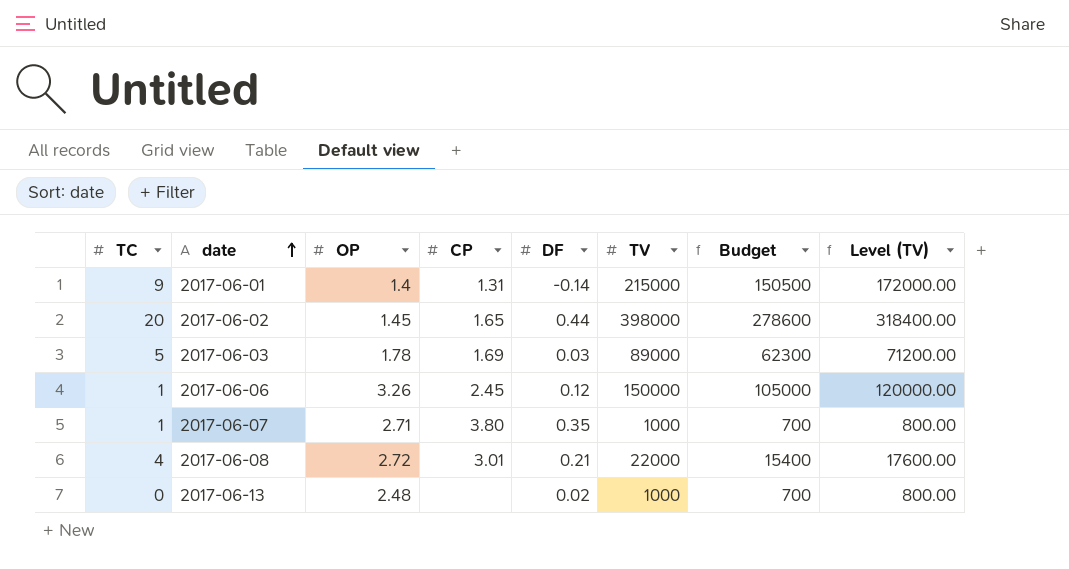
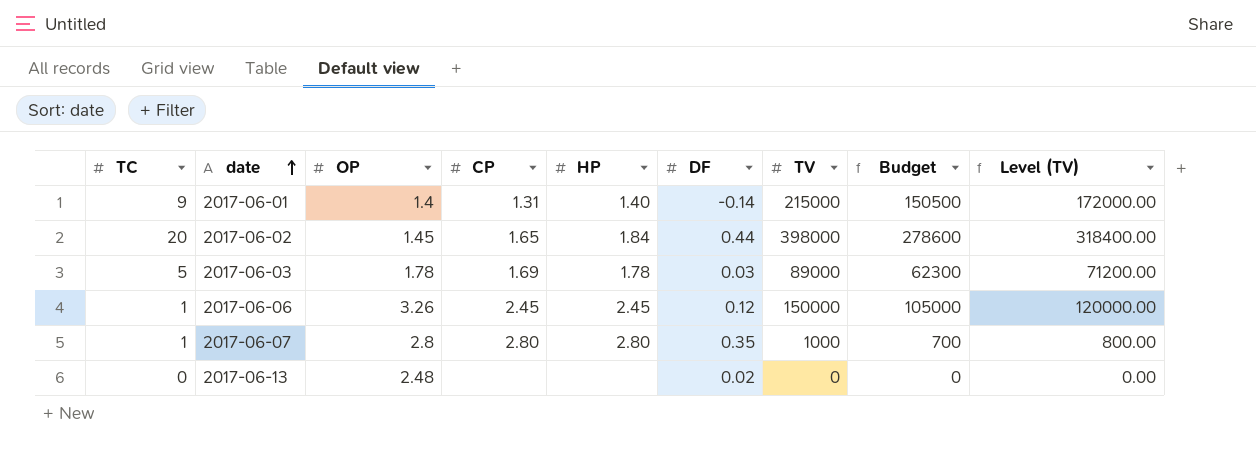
column HP | position: none -> 5
row 2017-06-08: 4 | 2.72 | 3.01 | 0.21 | 22000 | 15400 | 17600.00 -> none
2017-06-07 | OP: 2.71 -> 2.8
2017-06-07 | CP: 3.80 -> 2.80
2017-06-13 | TV: 1000 -> 0
2017-06-13 | Budget: 700 -> 0
2017-06-13 | Level (TV): 800.00 -> 0.00

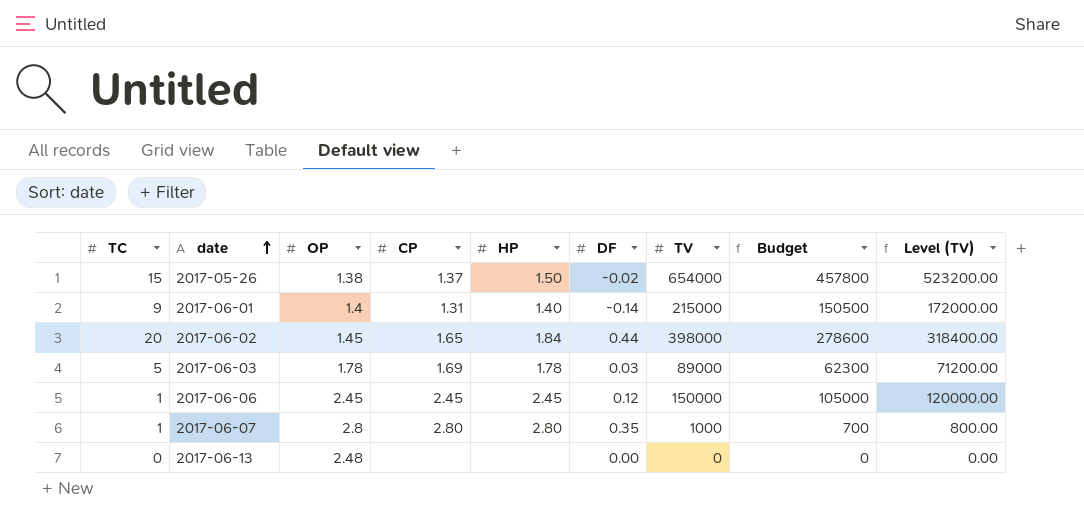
row 2017-05-26: none -> 15 | 1.38 | 1.37 | 1.50 | -0.02 | 654000 | 457800 | 523200.00
2017-06-06 | OP: 3.26 -> 2.45
2017-06-13 | DF: 0.02 -> 0.00

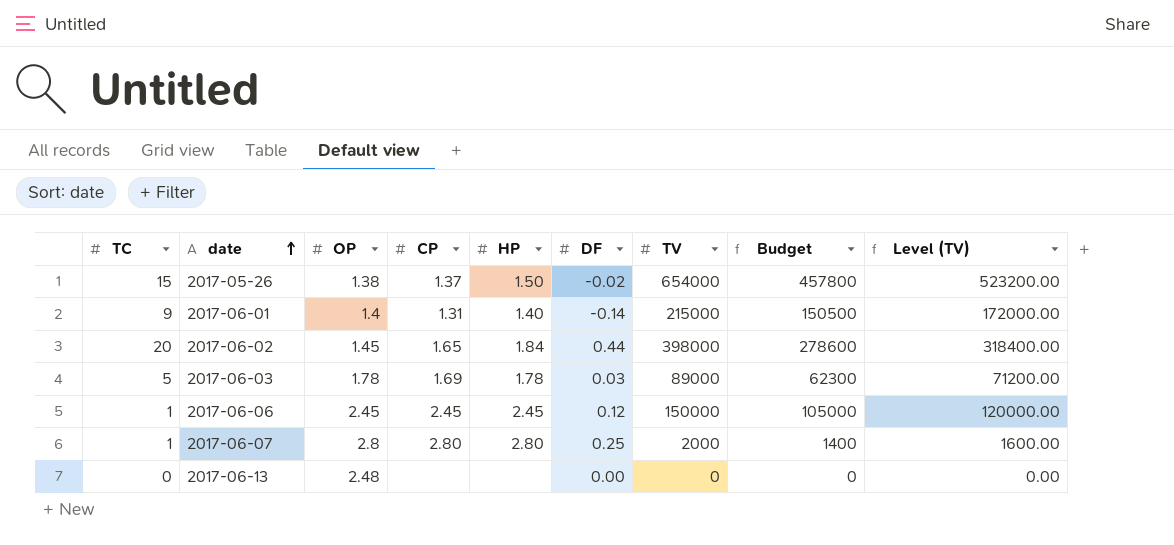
2017-06-07 | DF: 0.35 -> 0.25
2017-06-07 | TV: 1000 -> 2000
2017-06-07 | Budget: 700 -> 1400
2017-06-07 | Level (TV): 800.00 -> 1600.00

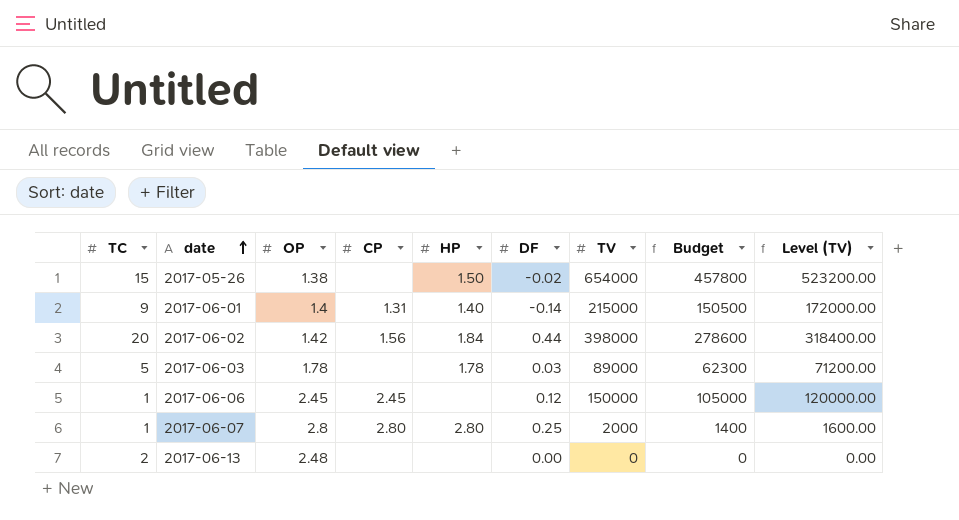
2017-05-26 | CP: 1.37 -> none
2017-06-02 | OP: 1.45 -> 1.42
2017-06-02 | CP: 1.65 -> 1.56
2017-06-03 | CP: 1.69 -> none
2017-06-06 | HP: 2.45 -> none
2017-06-13 | TC: 0 -> 2

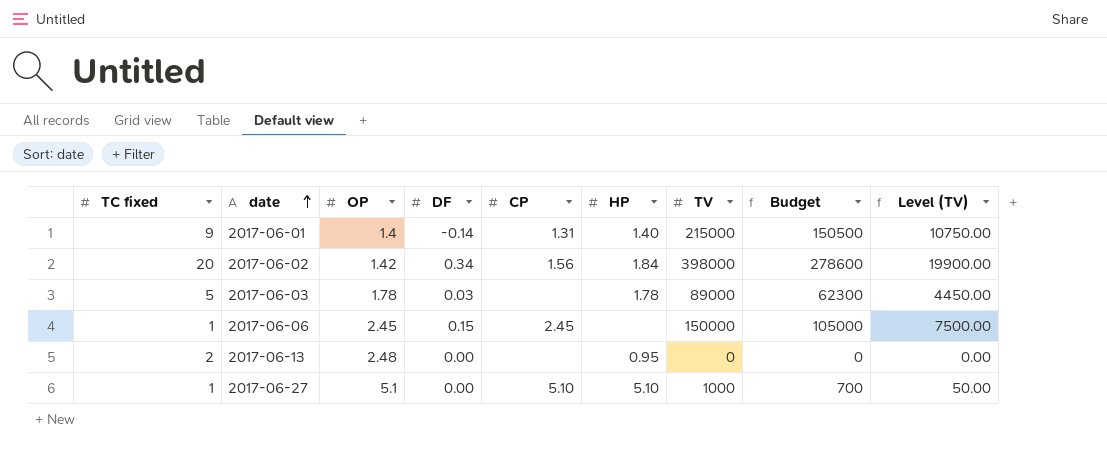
column name: TC -> TC fixed
column DF | position: 6 -> 4
column Level (TV) | formula: [TV] * 0.8 -> [TV] * 0.05
row 2017-05-26: 15 | 1.38 | none | 1.50 | -0.02 | 654000 | 457800 | 523200.00 -> none
row 2017-06-07: 1 | 2.8 | 2.80 | 2.80 | 0.25 | 2000 | 1400 | 1600.00 -> none
2017-06-02 | DF: 0.44 -> 0.34
2017-06-06 | DF: 0.12 -> 0.15
2017-06-13 | HP: none -> 0.95
row 2017-06-27: none -> 1 | 5.1 | 0.00 | 5.10 | 5.10 | 1000 | 700 | 50.00

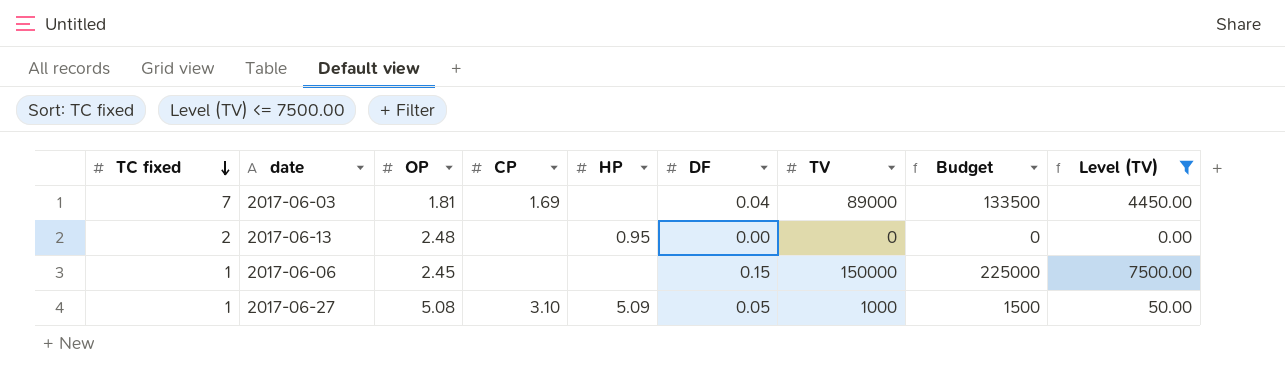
filter: none -> Level (TV) <= 7500.00
row order: date ascending -> TC fixed descending
column DF | position: 4 -> 6
column Budget | formula: [TV] * 0.7 -> [TV] * 1.5
2017-06-03 | TC fixed: 5 -> 7
2017-06-03 | OP: 1.78 -> 1.81
2017-06-03 | CP: none -> 1.69
2017-06-03 | HP: 1.78 -> none
2017-06-03 | DF: 0.03 -> 0.04
2017-06-06 | CP: 2.45 -> none
2017-06-27 | OP: 5.1 -> 5.08
2017-06-27 | CP: 5.10 -> 3.10
2017-06-27 | HP: 5.10 -> 5.09
2017-06-27 | DF: 0.00 -> 0.05

